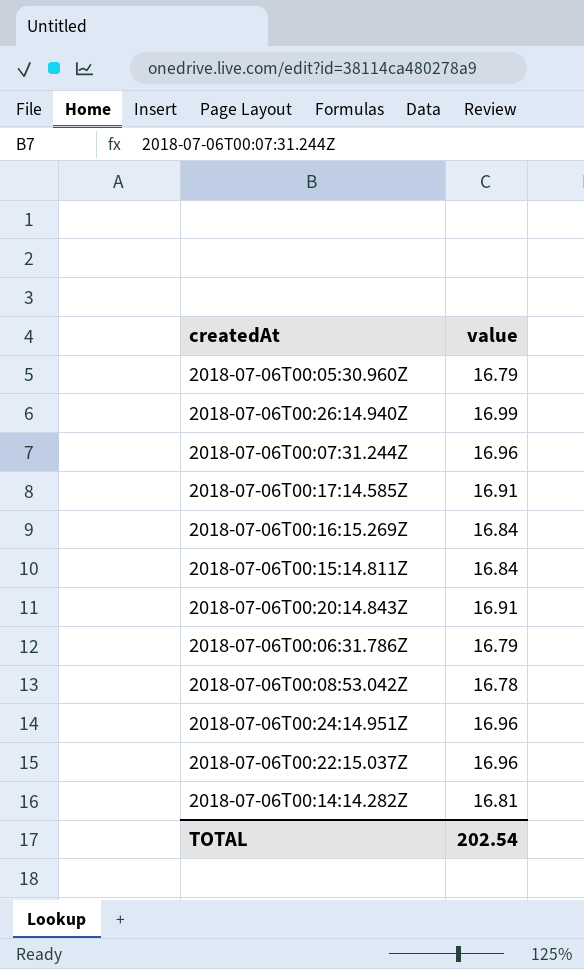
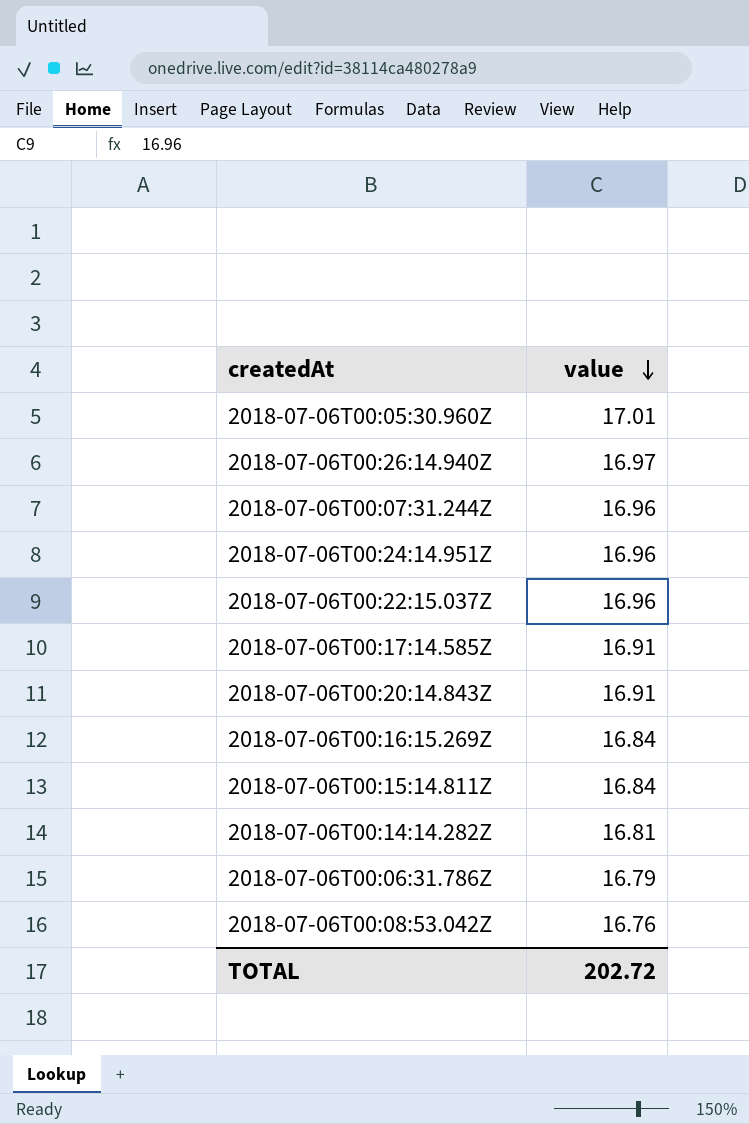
row order: none -> value descending
2018-07-06T00:05:30.960Z | value: 16.79 -> 17.01
2018-07-06T00:26:14.940Z | value: 16.99 -> 16.97
2018-07-06T00:08:53.042Z | value: 16.78 -> 16.76
TOTAL | value: 202.54 -> 202.72

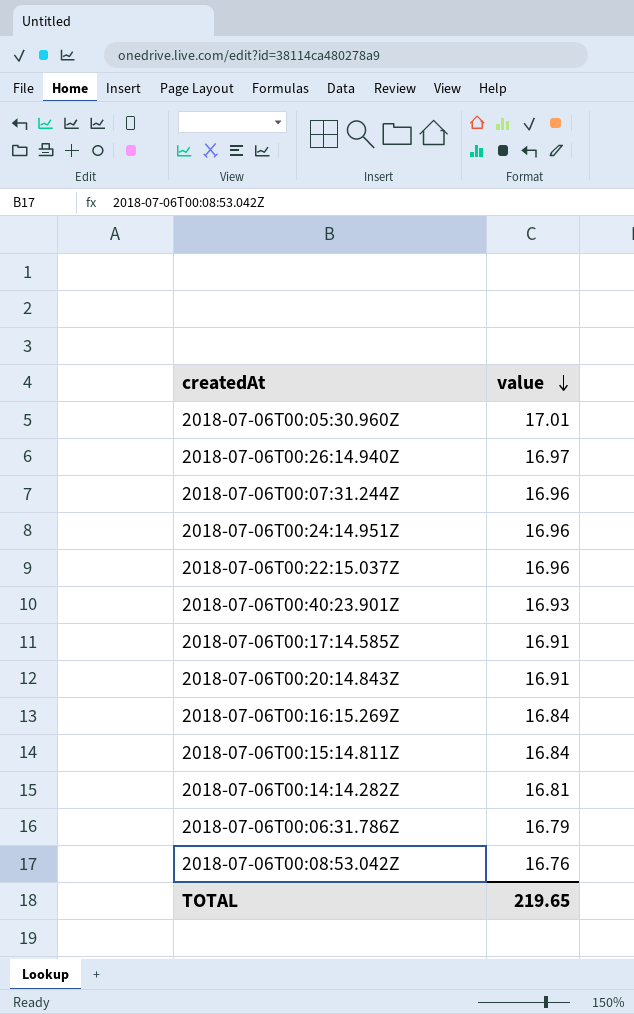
row 2018-07-06T00:40:23.901Z: none -> 16.93
TOTAL | value: 202.72 -> 219.65

